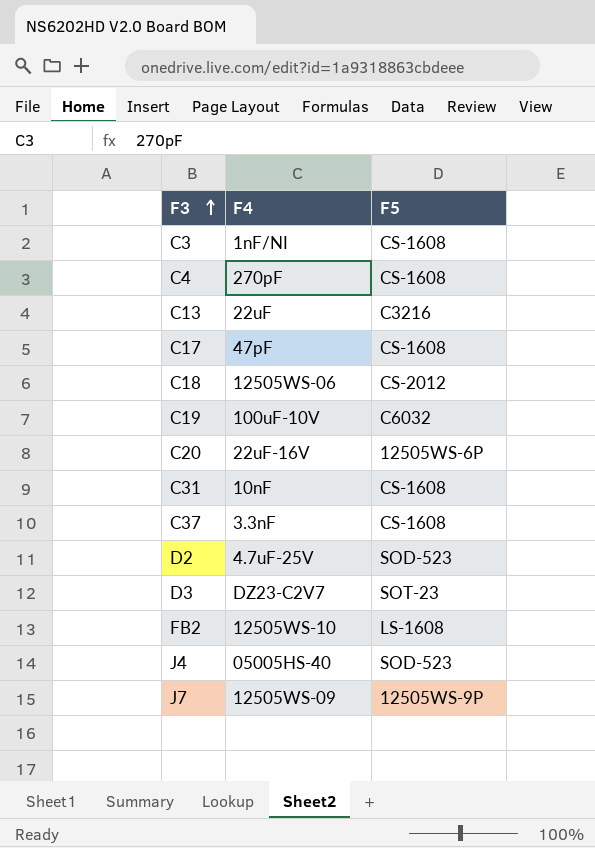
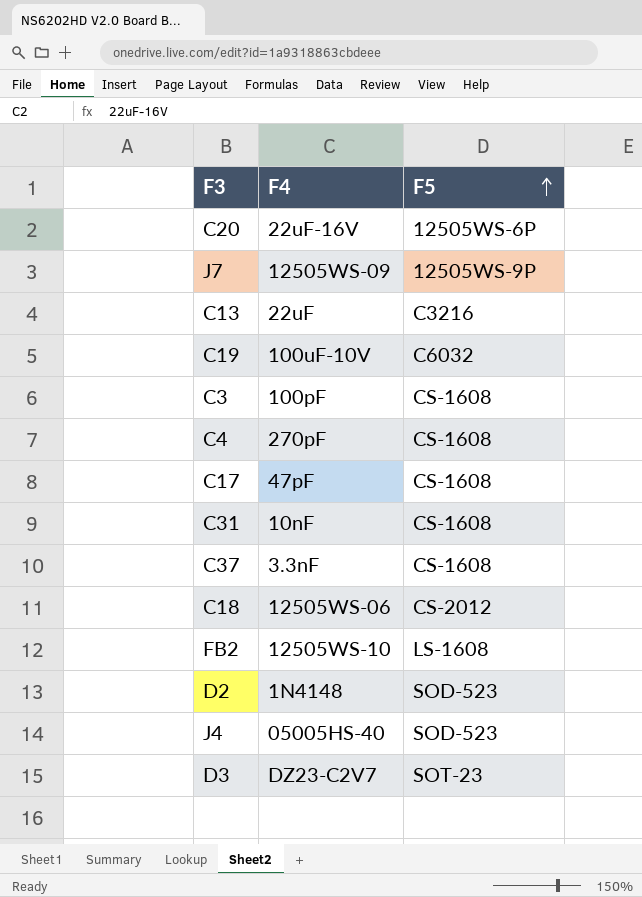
row order: F3 ascending -> F5 ascending
C3 | F4: 1nF/NI -> 100pF
D2 | F4: 4.7uF-25V -> 1N4148

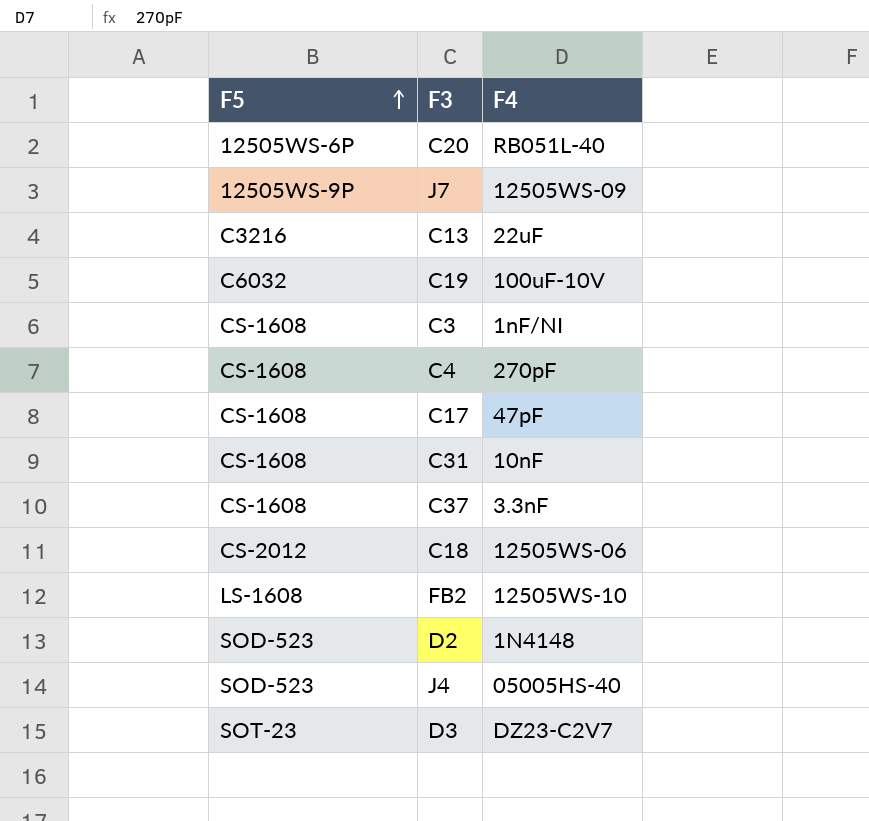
column F5 | position: 3 -> 1
C20 | F4: 22uF-16V -> RB051L-40
C3 | F4: 100pF -> 1nF/NI

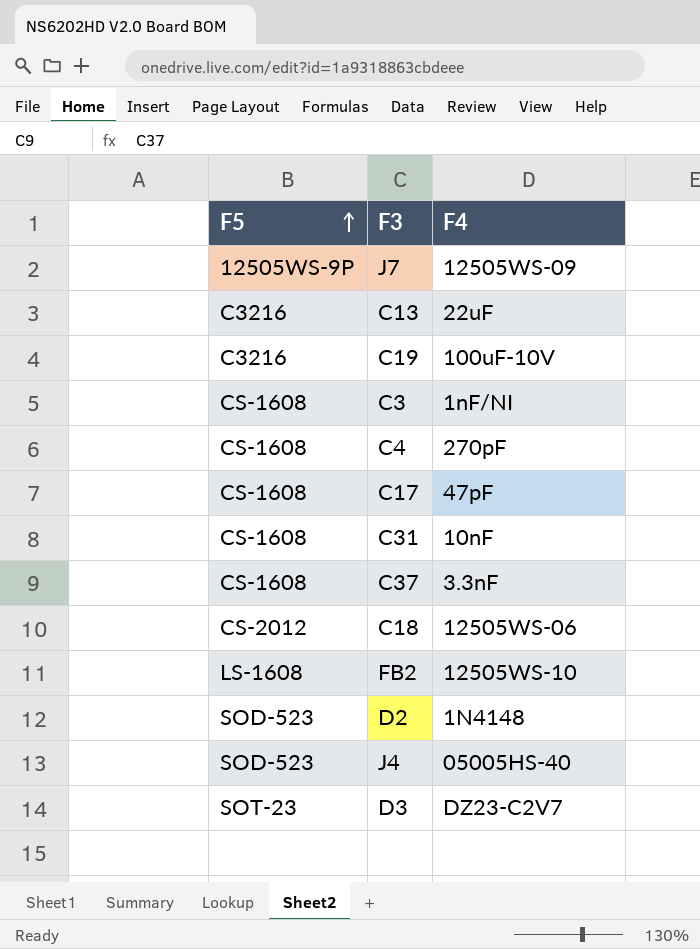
row C20: 12505WS-6P | RB051L-40 -> none
C19 | F5: C6032 -> C3216

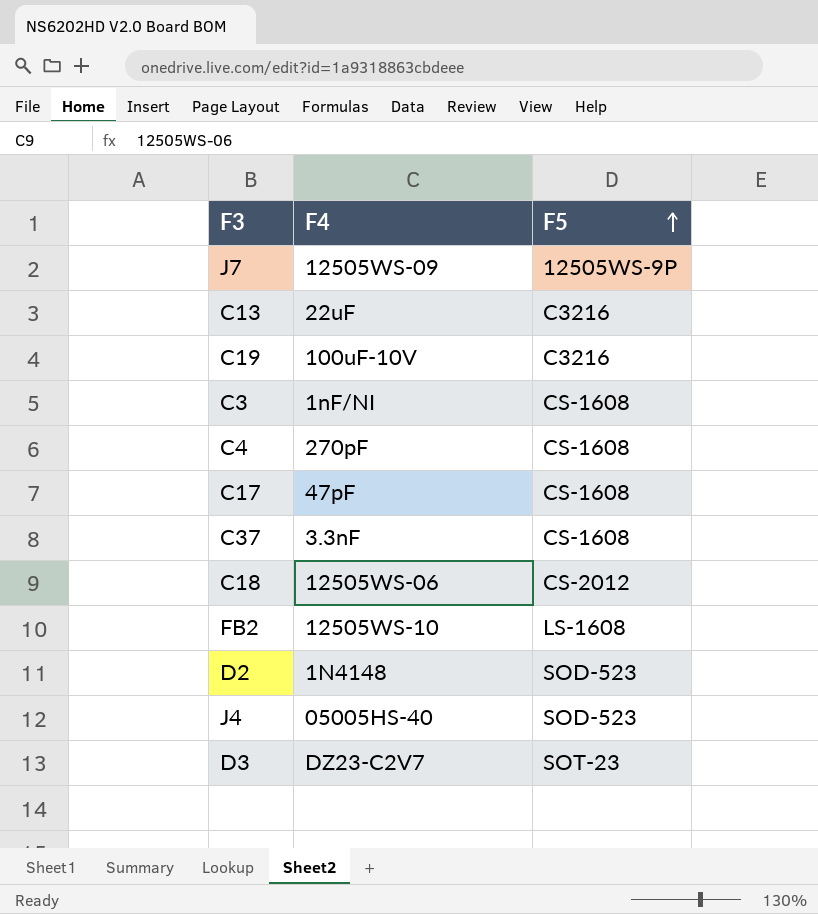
column F5 | position: 1 -> 3
row C31: CS-1608 | 10nF -> none

